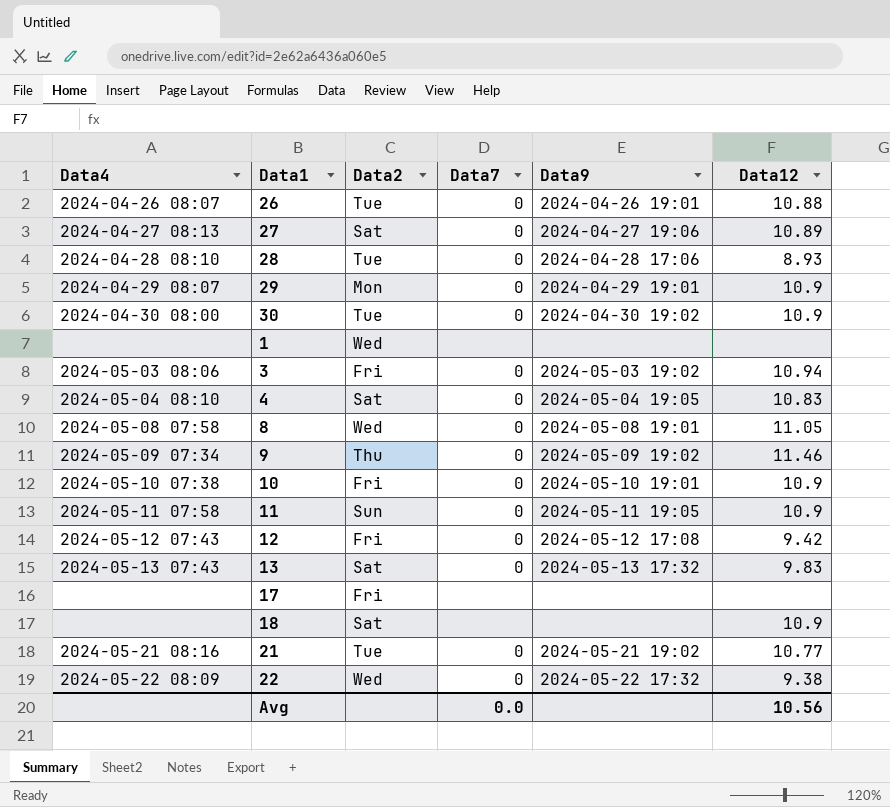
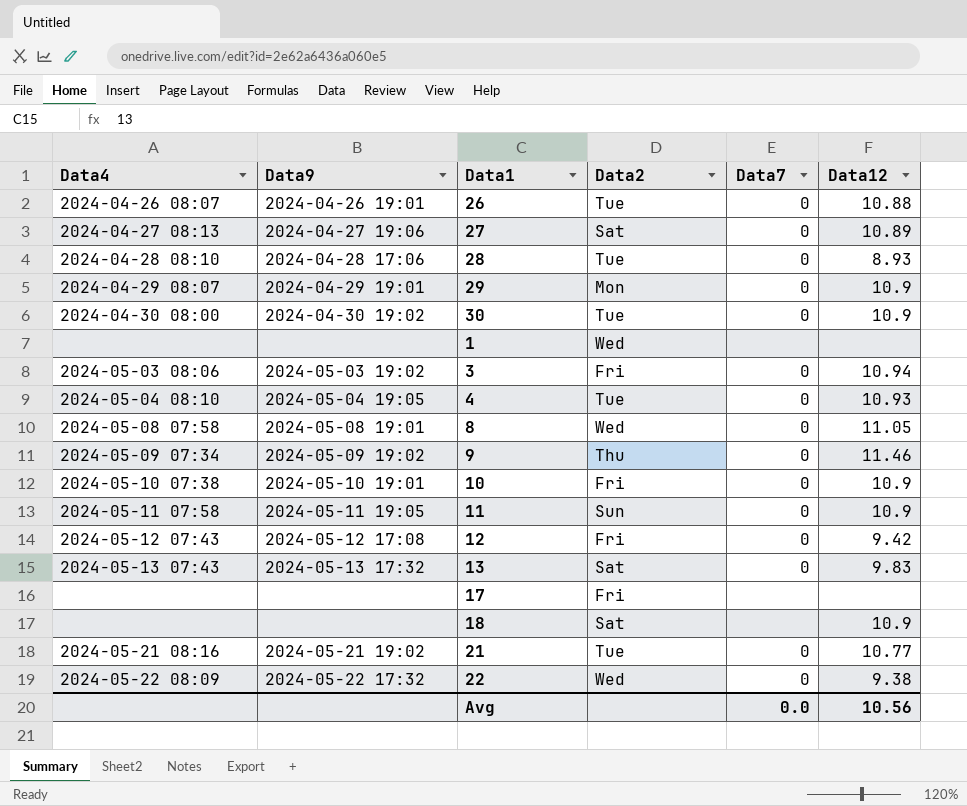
column Data9 | position: 5 -> 2
4 | Data2: Sat -> Tue
4 | Data12: 10.83 -> 10.93

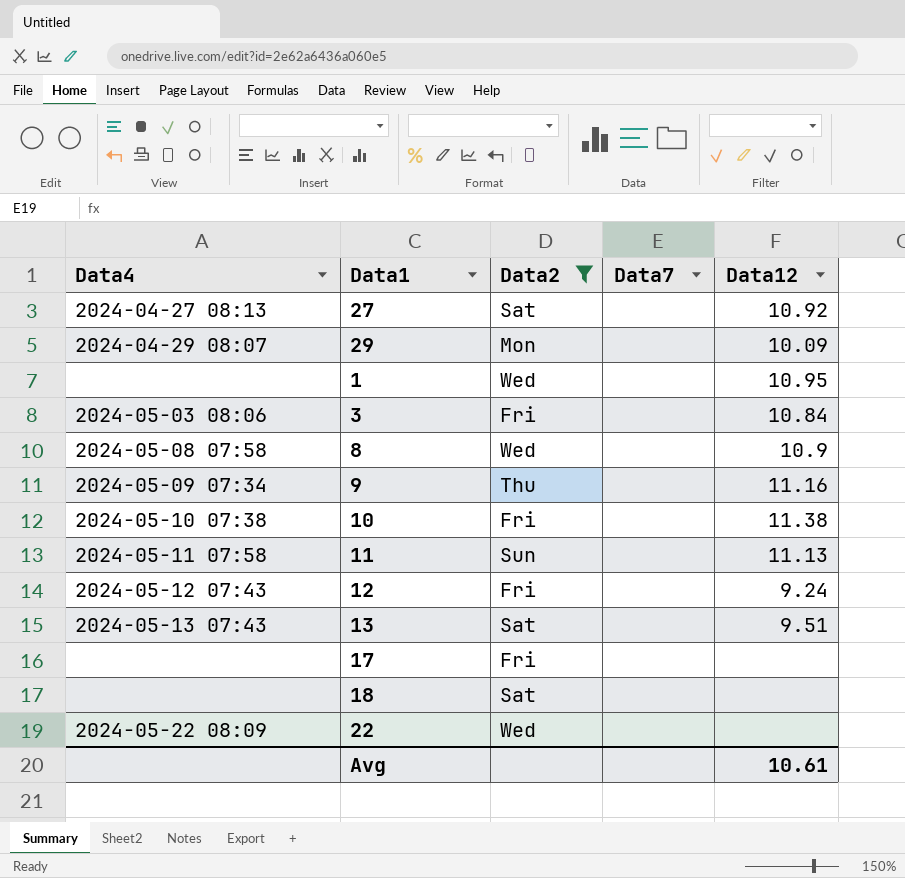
filter: none -> Data2 != Tue
column Data9 | position: 2 -> none
27 | Data7: 0 -> none
27 | Data12: 10.89 -> 10.92
29 | Data7: 0 -> none
29 | Data12: 10.9 -> 10.09
1 | Data12: none -> 10.95
3 | Data7: 0 -> none
3 | Data12: 10.94 -> 10.84
8 | Data7: 0 -> none
8 | Data12: 11.05 -> 10.9
9 | Data7: 0 -> none
9 | Data12: 11.46 -> 11.16
10 | Data7: 0 -> none
10 | Data12: 10.9 -> 11.38
11 | Data7: 0 -> none
11 | Data12: 10.9 -> 11.13
12 | Data7: 0 -> none
12 | Data12: 9.42 -> 9.24
13 | Data7: 0 -> none
13 | Data12: 9.83 -> 9.51
18 | Data12: 10.9 -> none
22 | Data7: 0 -> none
22 | Data12: 9.38 -> none
Avg | Data7: 0.0 -> none
Avg | Data12: 10.56 -> 10.61

